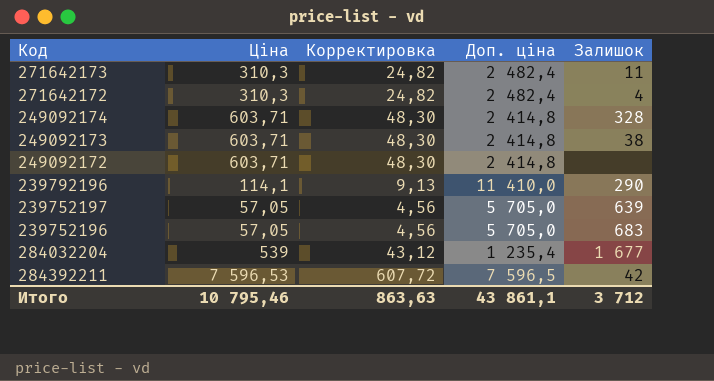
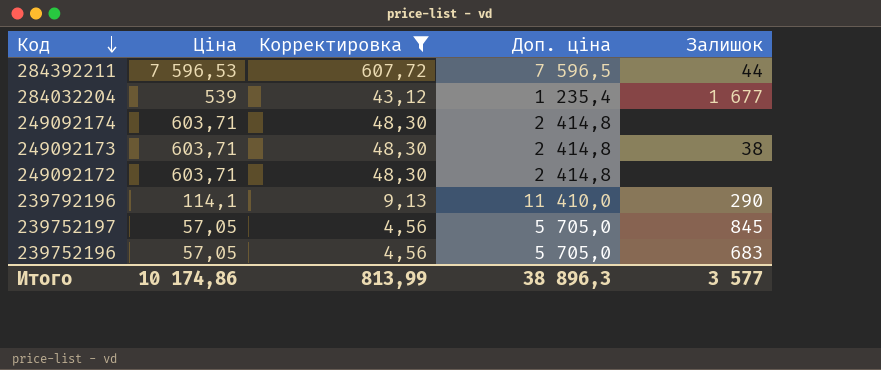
filter: none -> Корректировка != 24,82
row order: none -> Код descending
284392211 | Залишок: 42 -> 44
249092174 | Залишок: 328 -> none
239752197 | Залишок: 639 -> 845
Итого | Ціна: 10 795,46 -> 10 174,86
Итого | Корректировка: 863,63 -> 813,99
Итого | Доп. ціна: 43 861,1 -> 38 896,3
Итого | Залишок: 3 712 -> 3 577

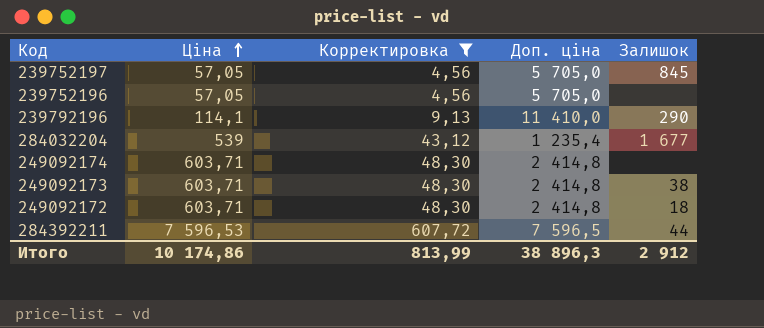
row order: Код descending -> Ціна ascending
239752196 | Залишок: 683 -> none
249092172 | Залишок: none -> 18
Итого | Залишок: 3 577 -> 2 912

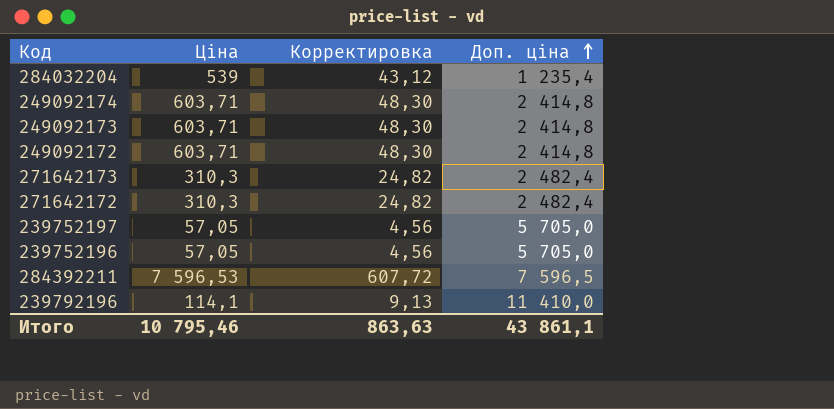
filter: Корректировка != 24,82 -> none
row order: Ціна ascending -> Доп. ціна ascending
column Залишок | position: 5 -> none
Итого | Ціна: 10 174,86 -> 10 795,46
Итого | Корректировка: 813,99 -> 863,63
Итого | Доп. ціна: 38 896,3 -> 43 861,1

